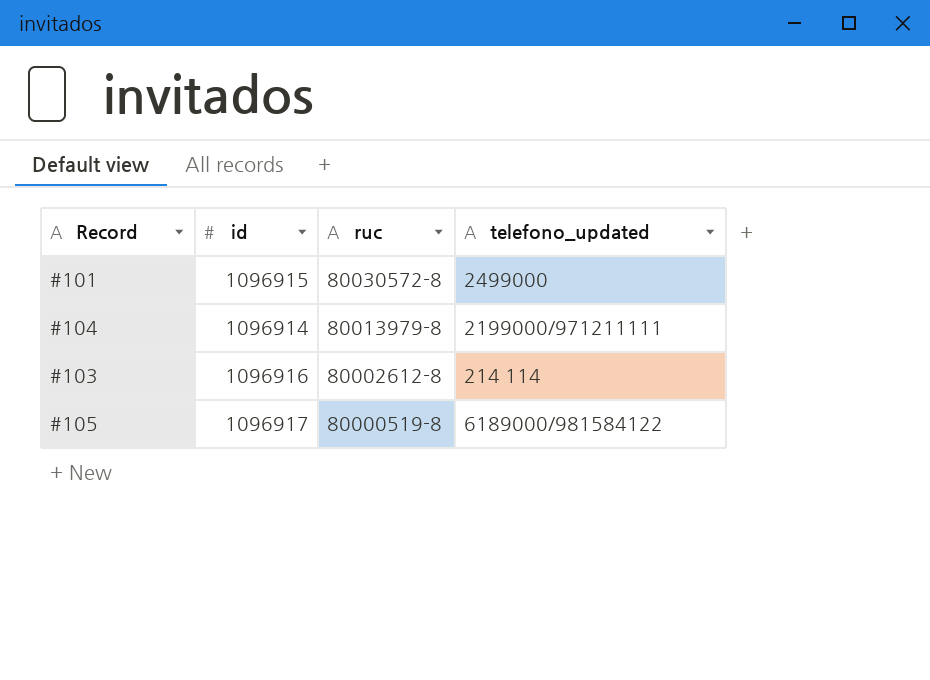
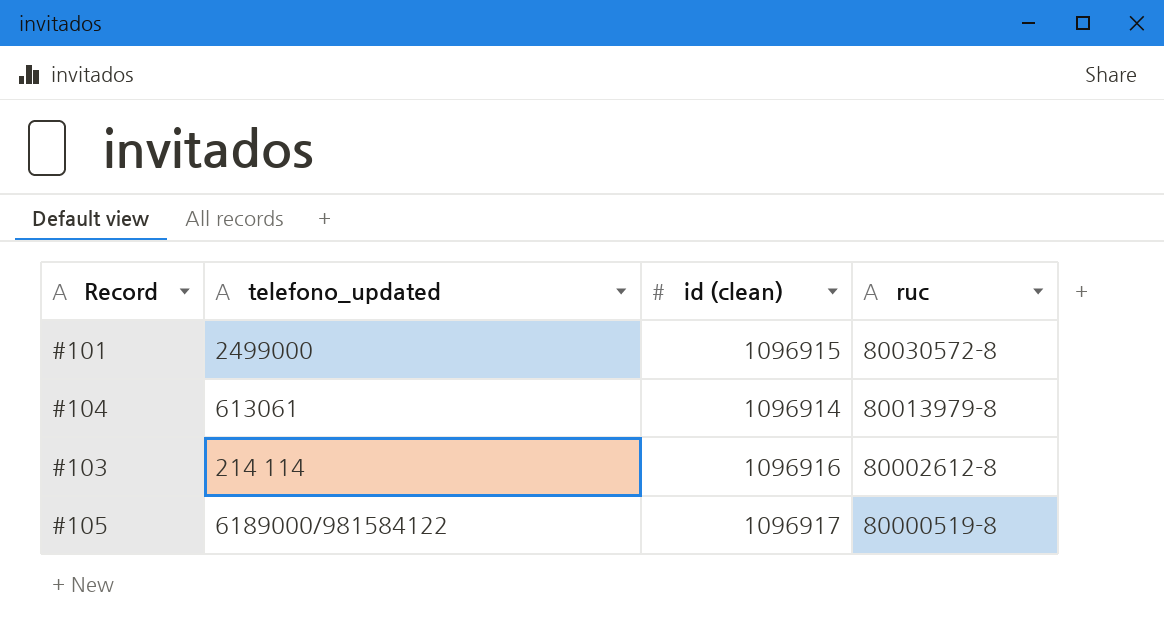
column telefono_updated | position: 4 -> 2
column name: id -> id (clean)
#104 | telefono_updated: 2199000/971211111 -> 613061

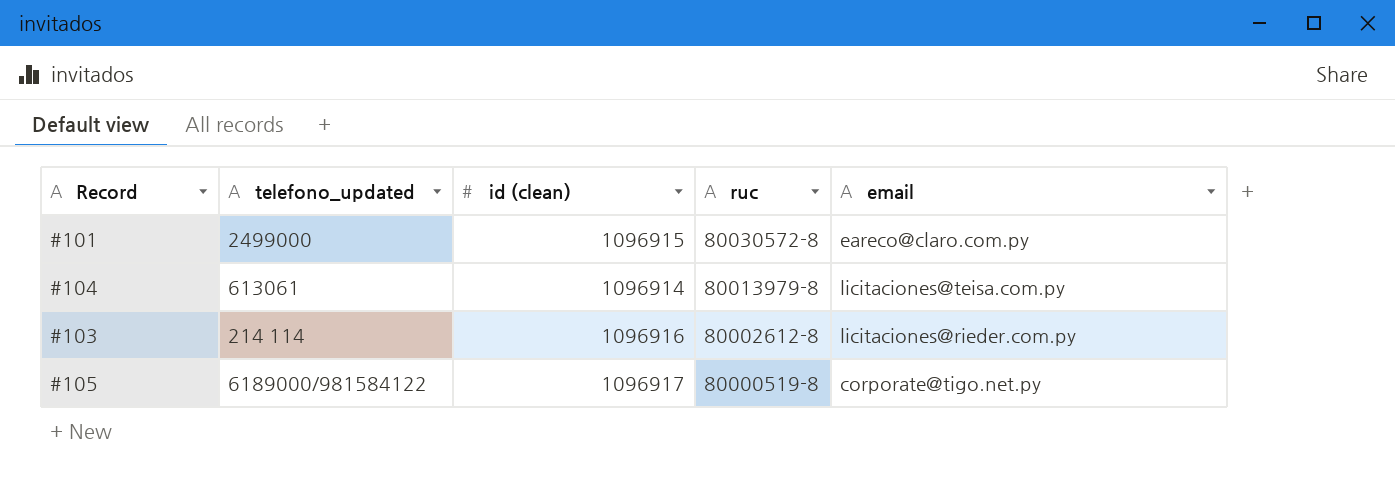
column email | position: none -> 5

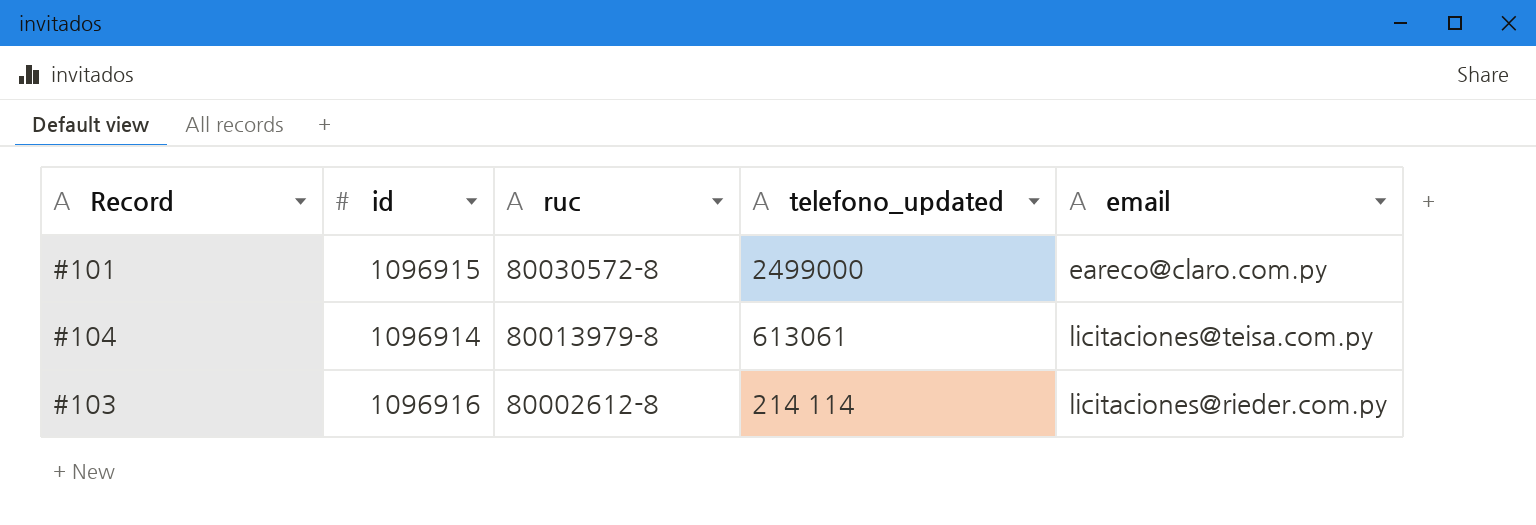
column name: id (clean) -> id
column telefono_updated | position: 2 -> 4
row #105: 6189000/981584122 | 1096917 | 80000519-8 | corporate@tigo.net.py -> none

